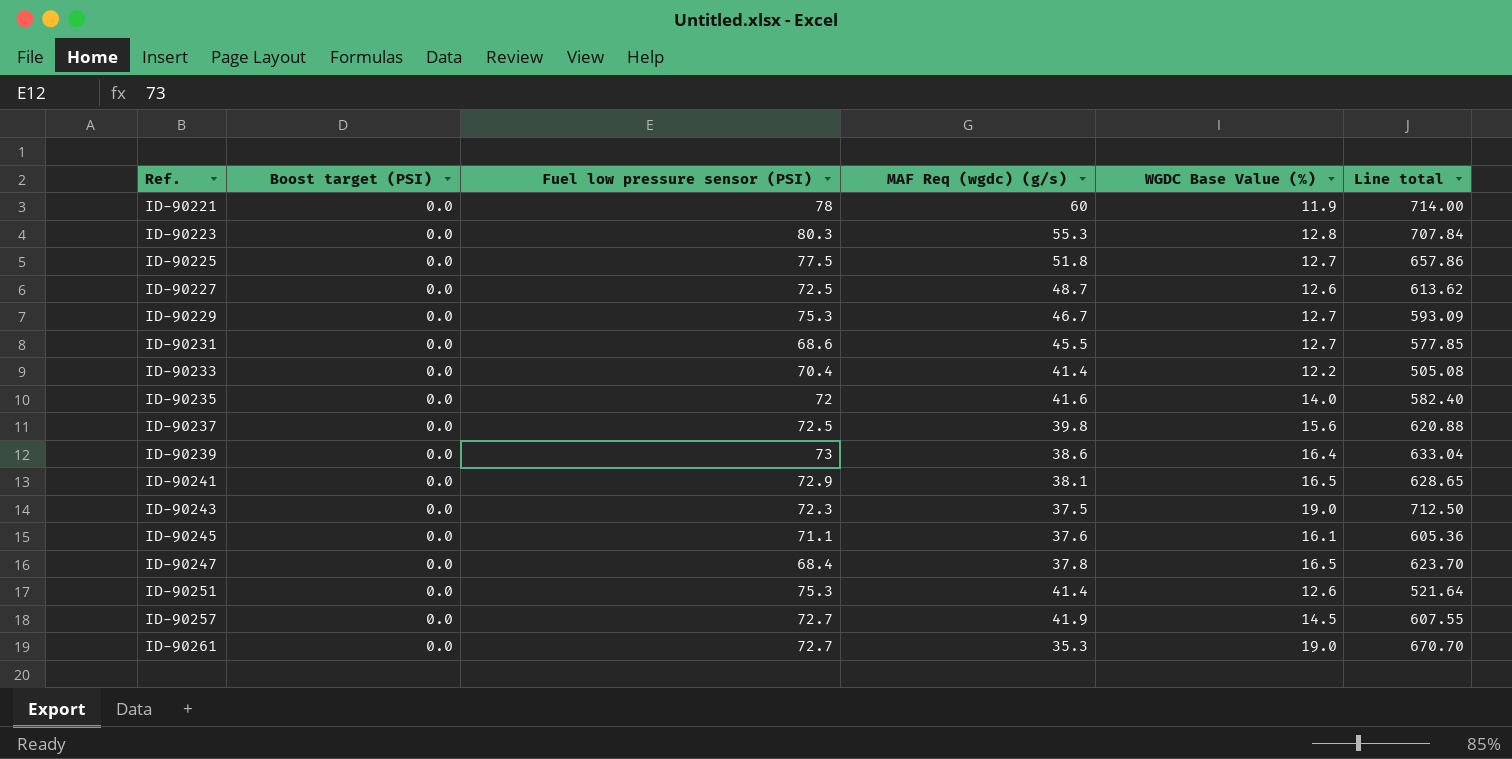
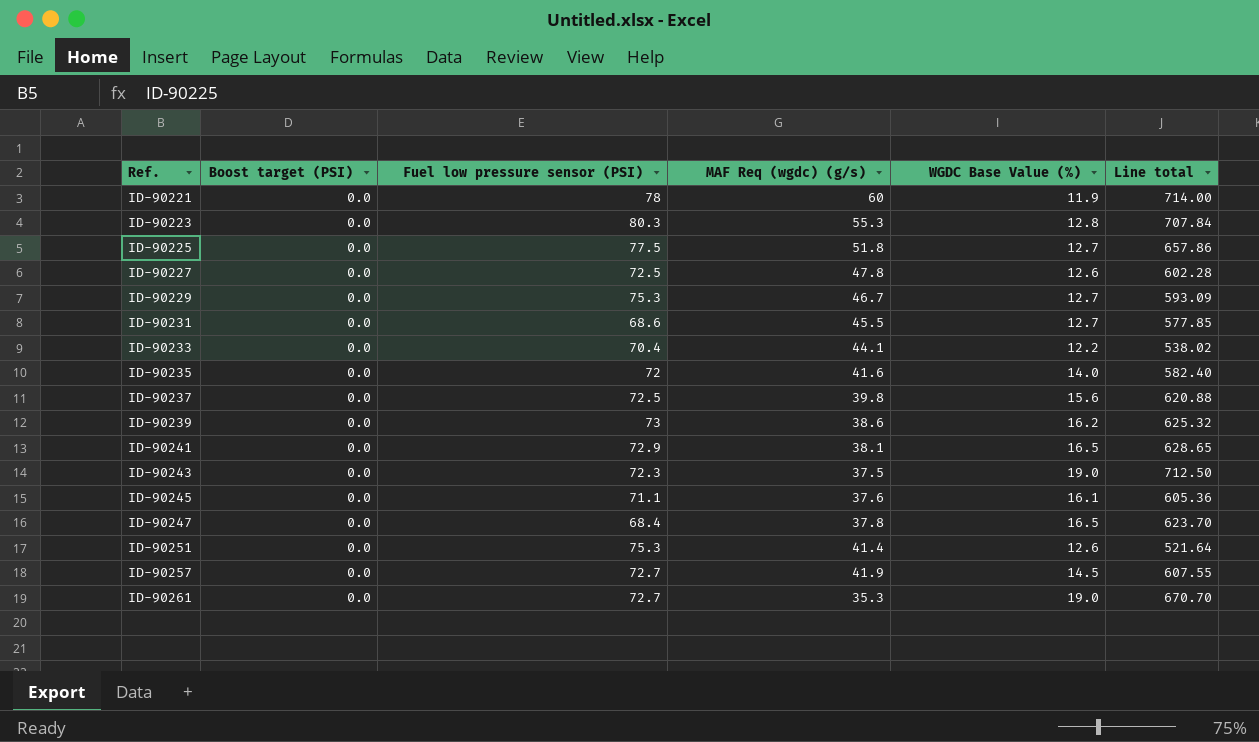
ID-90227 | MAF Req (wgdc) (g/s): 48.7 -> 47.8
ID-90227 | Line total: 613.62 -> 602.28
ID-90233 | MAF Req (wgdc) (g/s): 41.4 -> 44.1
ID-90233 | Line total: 505.08 -> 538.02
ID-90239 | WGDC Base Value (%): 16.4 -> 16.2
ID-90239 | Line total: 633.04 -> 625.32

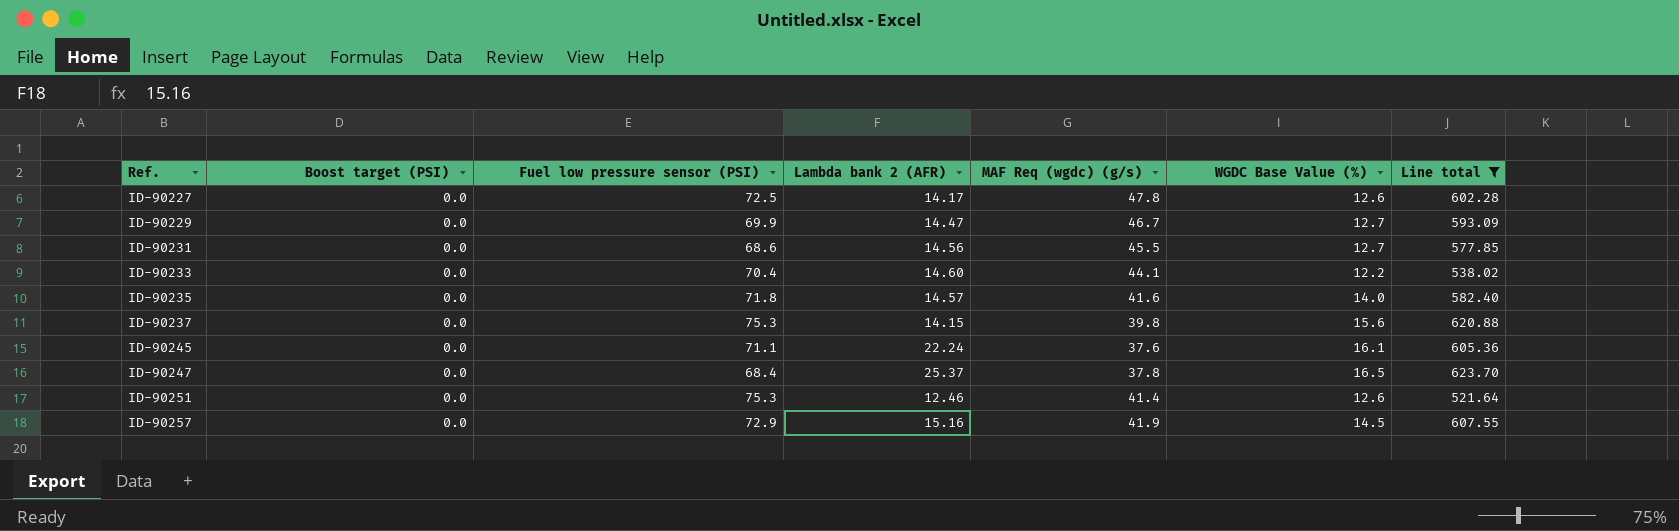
filter: none -> Line total <= 623.70
column Lambda bank 2 (AFR) | position: none -> 4
ID-90229 | Fuel low pressure sensor (PSI): 75.3 -> 69.9
ID-90235 | Fuel low pressure sensor (PSI): 72 -> 71.8
ID-90237 | Fuel low pressure sensor (PSI): 72.5 -> 75.3
ID-90257 | Fuel low pressure sensor (PSI): 72.7 -> 72.9

